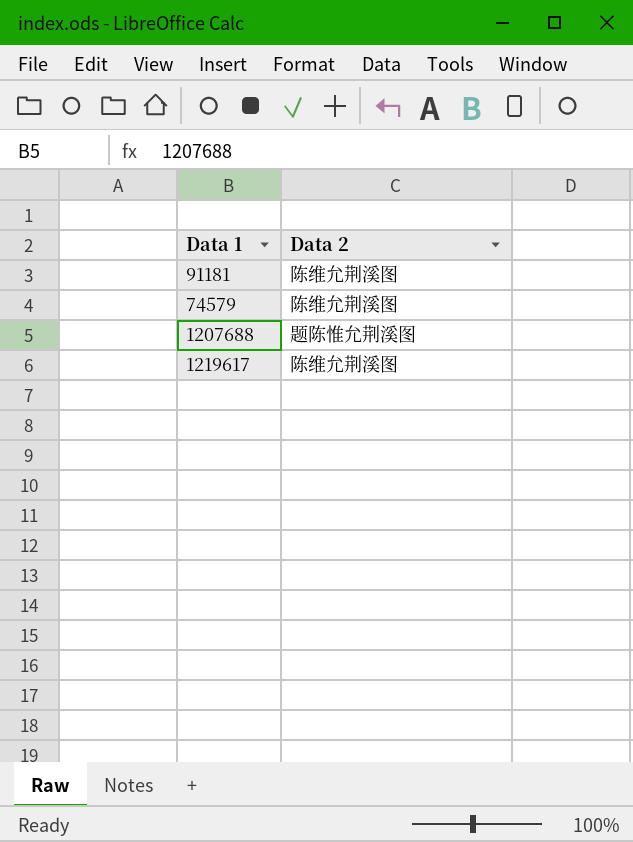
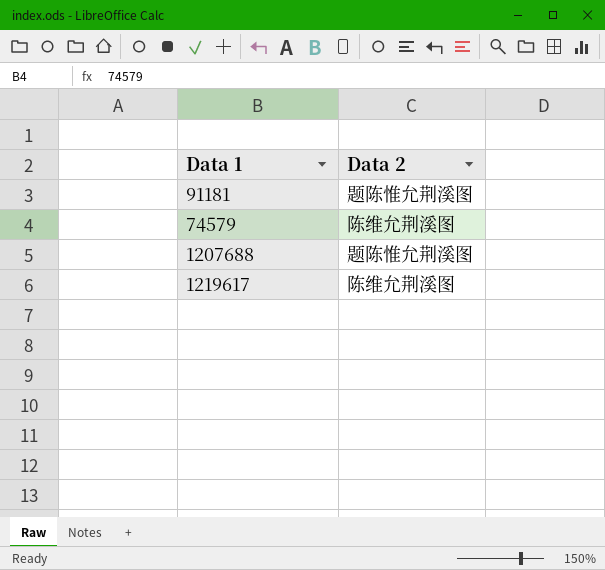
91181 | Data 2: 陈维允荆溪图 -> 题陈惟允荆溪图

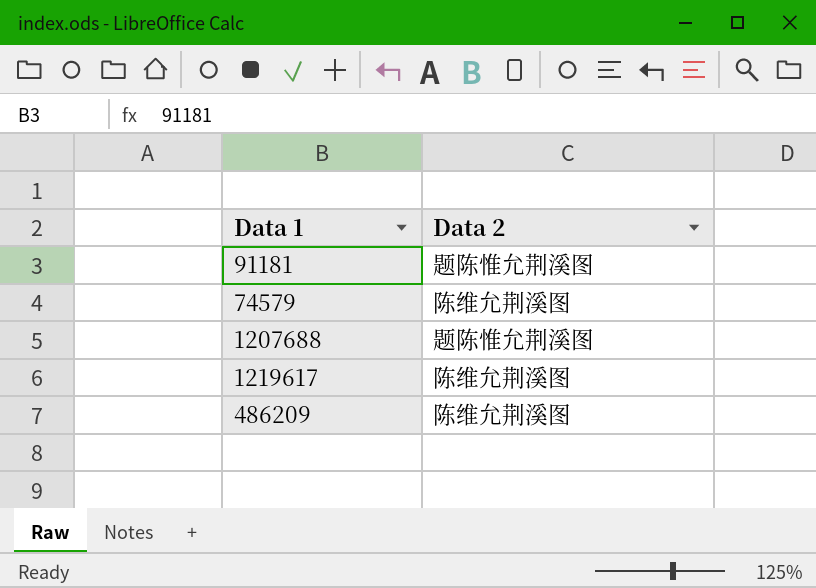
row 486209: none -> 陈维允荆溪图

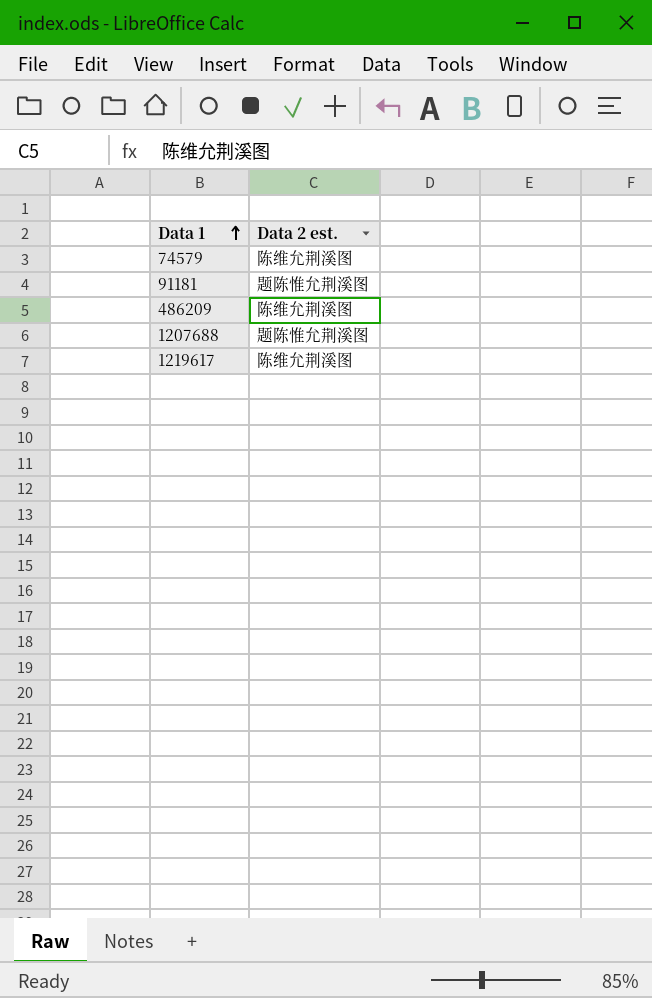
row order: none -> Data 1 ascending
column name: Data 2 -> Data 2 est.

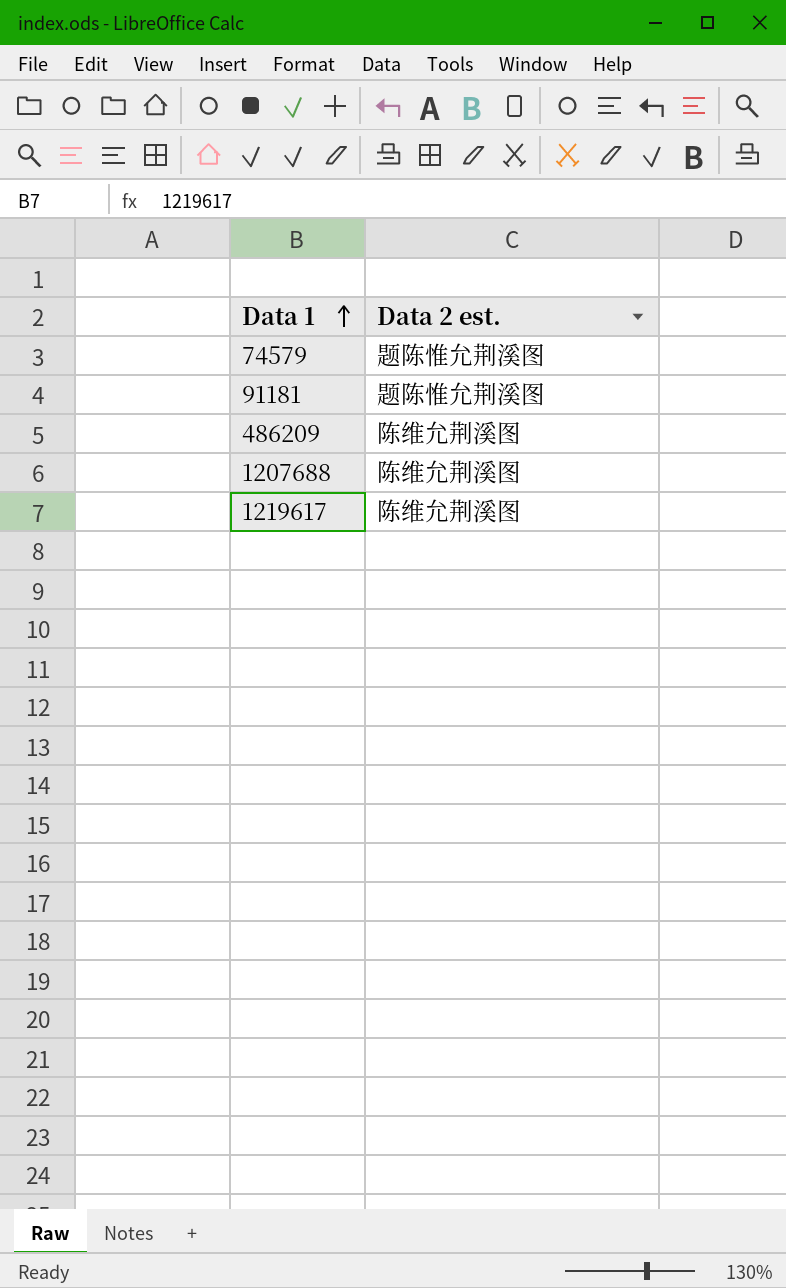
74579 | Data 2 est.: 陈维允荆溪图 -> 题陈惟允荆溪图
1207688 | Data 2 est.: 题陈惟允荆溪图 -> 陈维允荆溪图

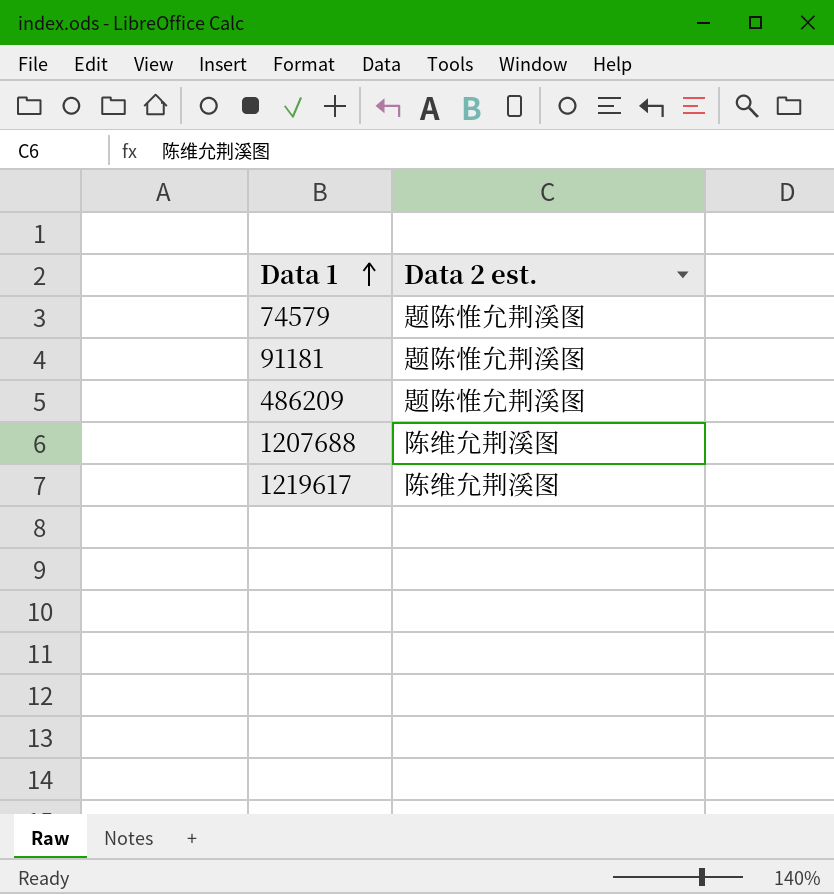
486209 | Data 2 est.: 陈维允荆溪图 -> 题陈惟允荆溪图

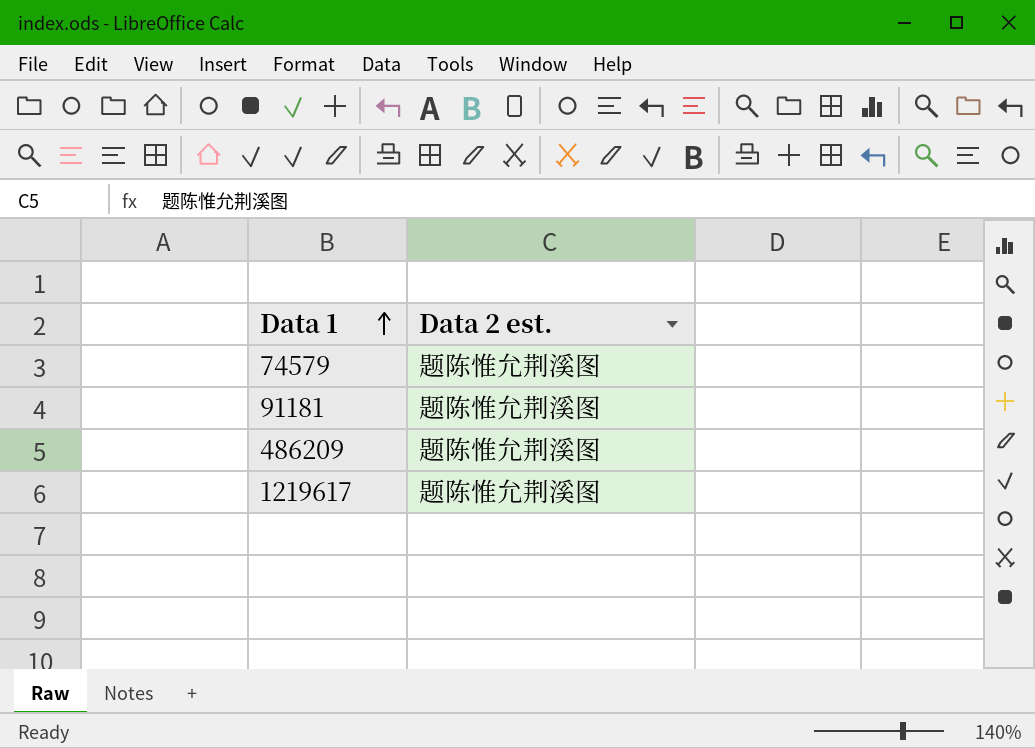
row 1207688: 陈维允荆溪图 -> none
1219617 | Data 2 est.: 陈维允荆溪图 -> 题陈惟允荆溪图

